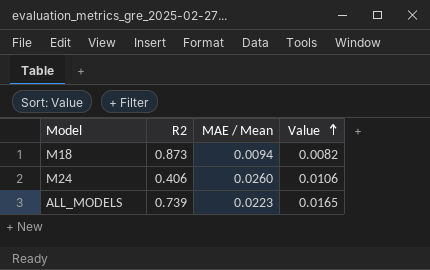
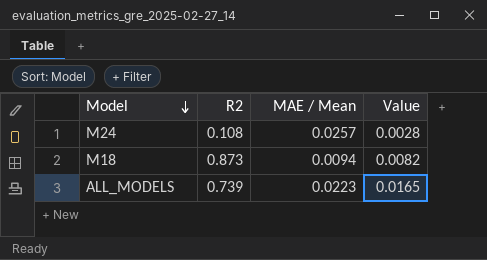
row order: Value ascending -> Model descending
M24 | R2: 0.406 -> 0.108
M24 | MAE / Mean: 0.0260 -> 0.0257
M24 | Value: 0.0106 -> 0.0028

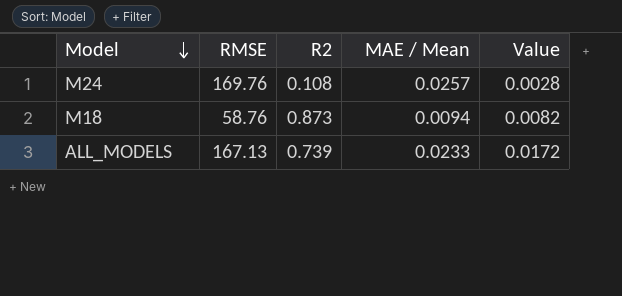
column RMSE | position: none -> 2
ALL_MODELS | MAE / Mean: 0.0223 -> 0.0233
ALL_MODELS | Value: 0.0165 -> 0.0172

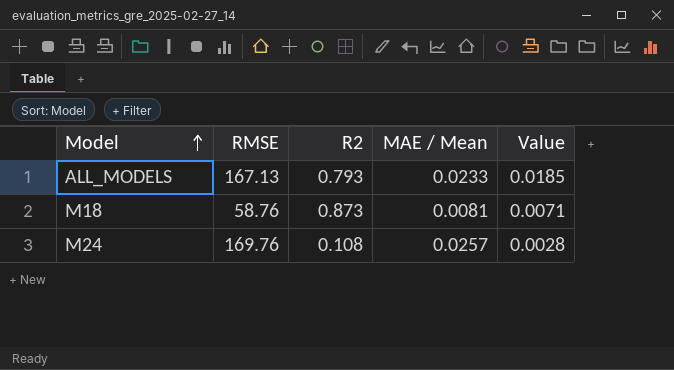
row order: Model descending -> Model ascending
ALL_MODELS | R2: 0.739 -> 0.793
ALL_MODELS | Value: 0.0172 -> 0.0185
M18 | MAE / Mean: 0.0094 -> 0.0081
M18 | Value: 0.0082 -> 0.0071

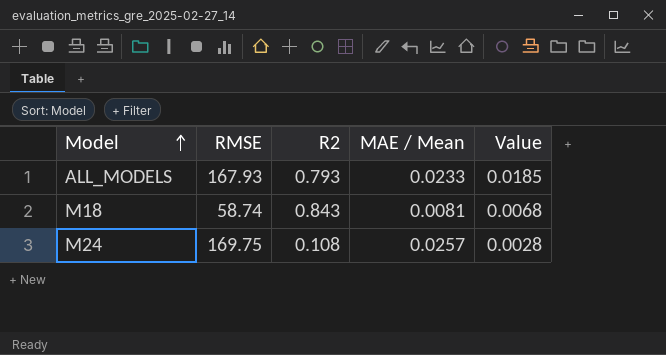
ALL_MODELS | RMSE: 167.13 -> 167.93
M18 | RMSE: 58.76 -> 58.74
M18 | R2: 0.873 -> 0.843
M18 | Value: 0.0071 -> 0.0068
M24 | RMSE: 169.76 -> 169.75

